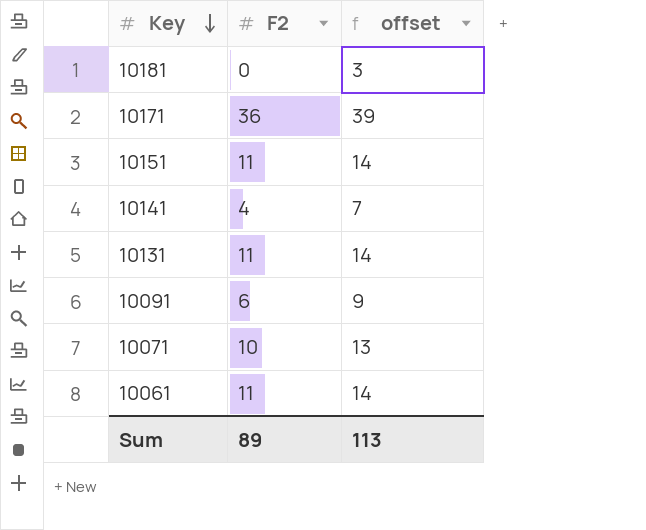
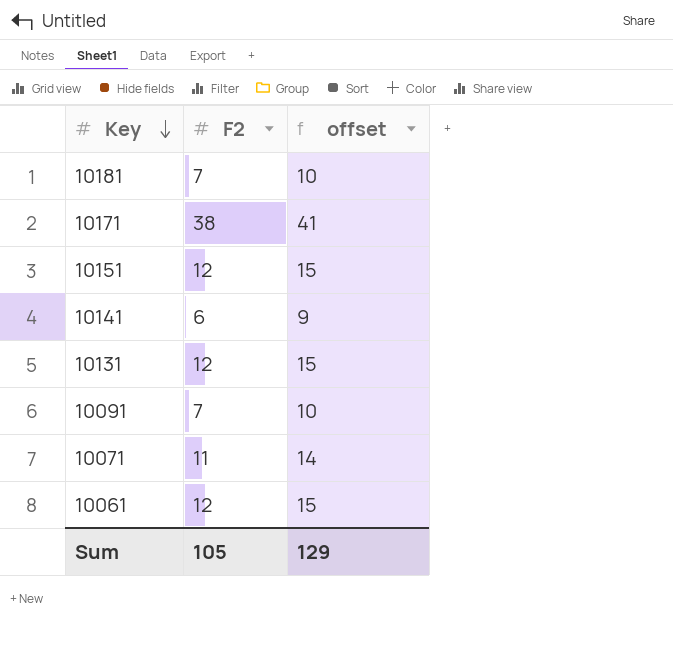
10181 | F2: 0 -> 7
10181 | offset: 3 -> 10
10171 | F2: 36 -> 38
10171 | offset: 39 -> 41
10151 | F2: 11 -> 12
10151 | offset: 14 -> 15
10141 | F2: 4 -> 6
10141 | offset: 7 -> 9
10131 | F2: 11 -> 12
10131 | offset: 14 -> 15
10091 | F2: 6 -> 7
10091 | offset: 9 -> 10
10071 | F2: 10 -> 11
10071 | offset: 13 -> 14
10061 | F2: 11 -> 12
10061 | offset: 14 -> 15
Sum | F2: 89 -> 105
Sum | offset: 113 -> 129

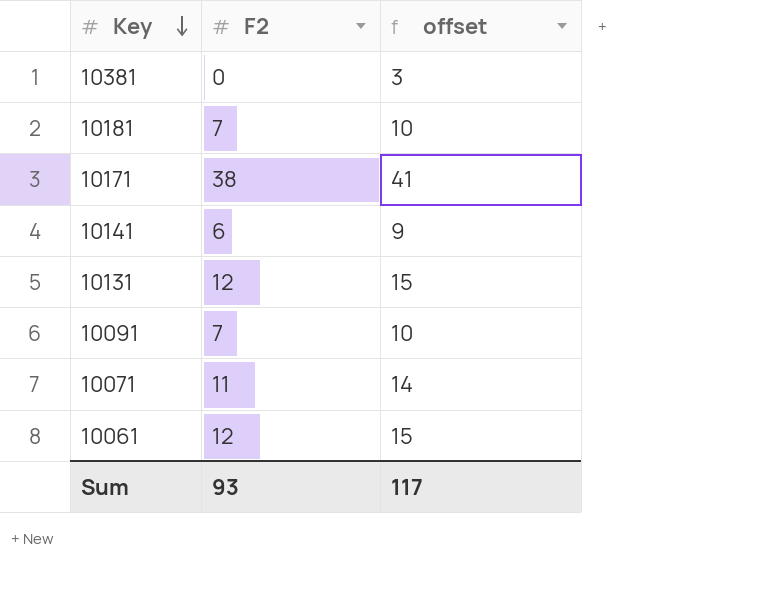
row 10151: 12 | 15 -> none
row 10381: none -> 0 | 3
Sum | F2: 105 -> 93
Sum | offset: 129 -> 117

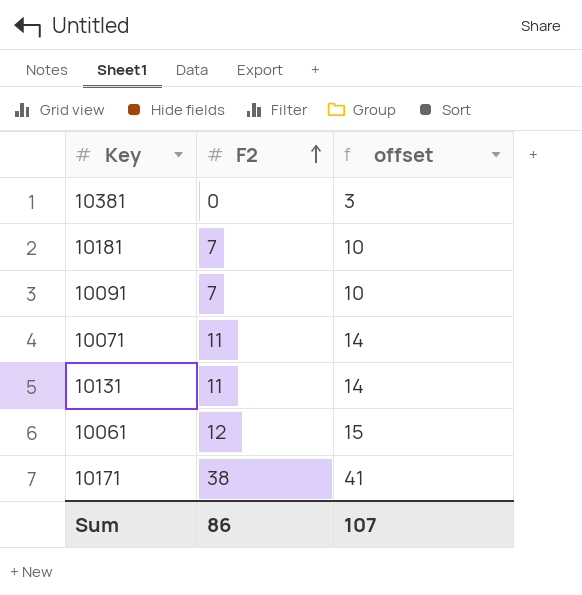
row order: Key descending -> F2 ascending
row 10141: 6 | 9 -> none
10131 | F2: 12 -> 11
10131 | offset: 15 -> 14
Sum | F2: 93 -> 86
Sum | offset: 117 -> 107

